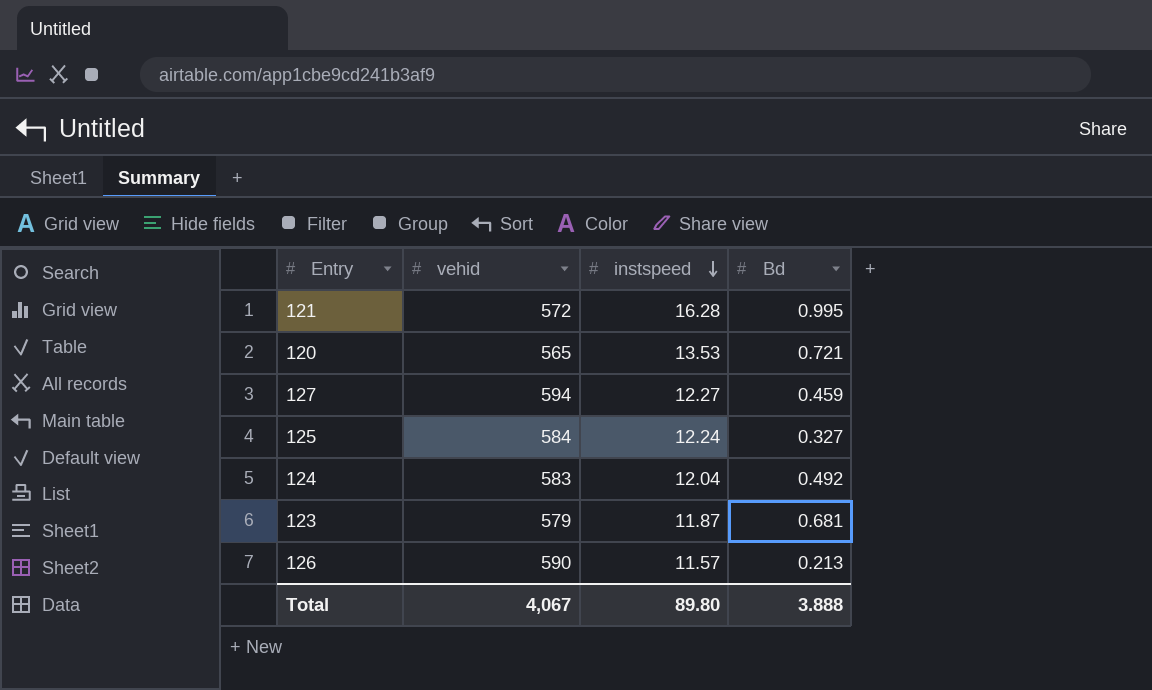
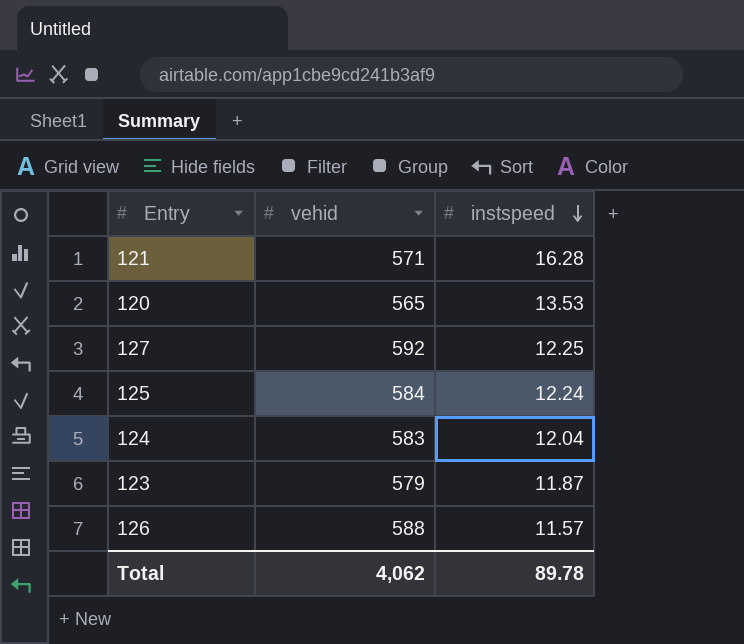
column Bd | position: 4 -> none
121 | vehid: 572 -> 571
127 | vehid: 594 -> 592
127 | instspeed: 12.27 -> 12.25
126 | vehid: 590 -> 588
Total | vehid: 4,067 -> 4,062
Total | instspeed: 89.80 -> 89.78

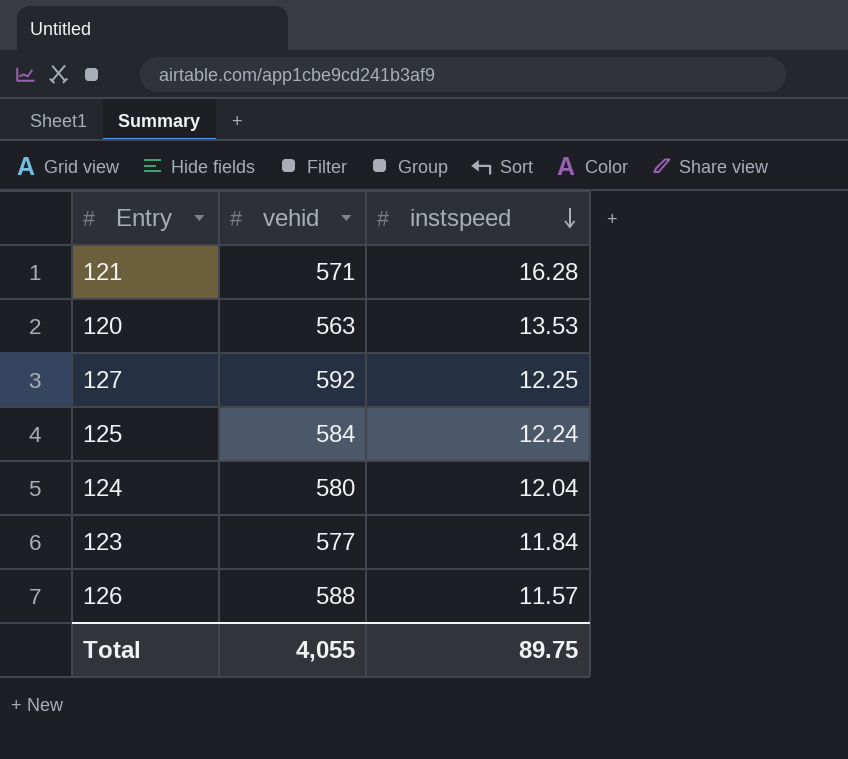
120 | vehid: 565 -> 563
124 | vehid: 583 -> 580
123 | vehid: 579 -> 577
123 | instspeed: 11.87 -> 11.84
Total | vehid: 4,062 -> 4,055
Total | instspeed: 89.78 -> 89.75

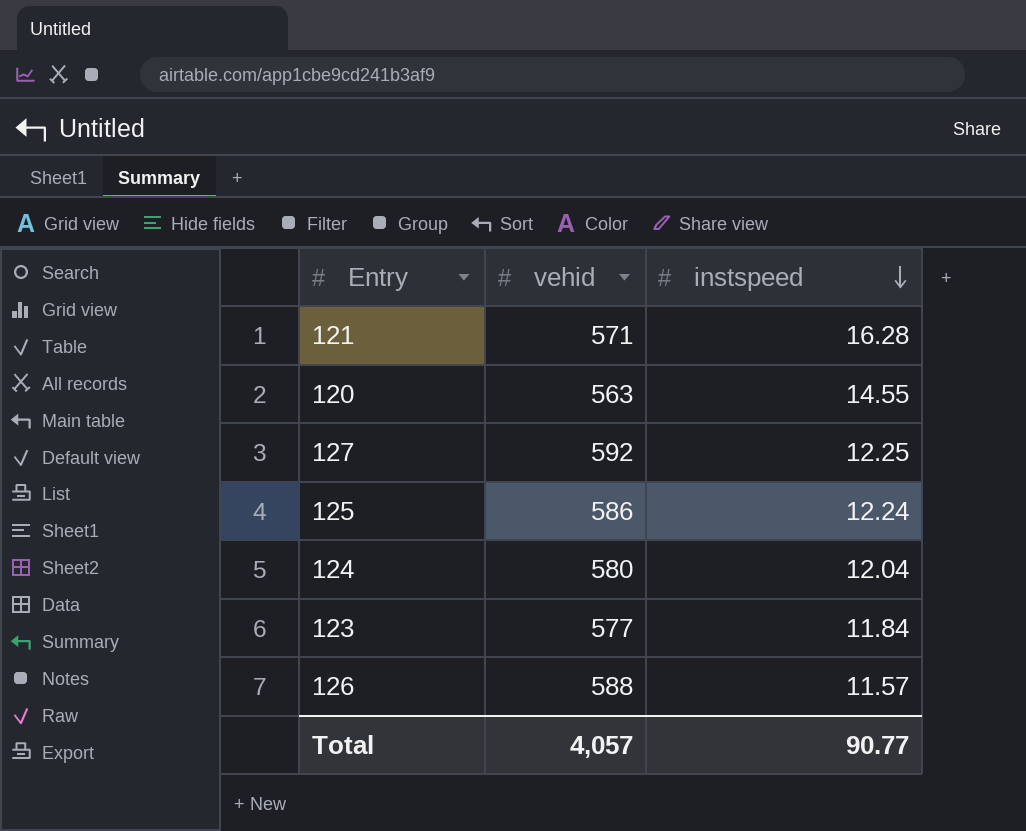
120 | instspeed: 13.53 -> 14.55
125 | vehid: 584 -> 586
Total | vehid: 4,055 -> 4,057
Total | instspeed: 89.75 -> 90.77

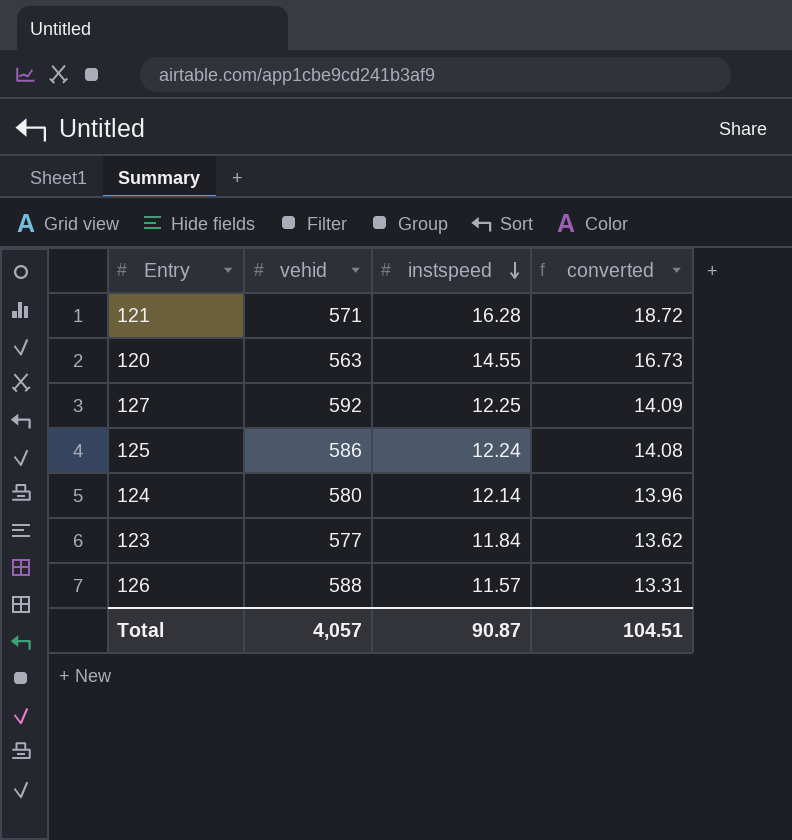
column converted | formula: none -> [instspeed] * 1.15
124 | instspeed: 12.04 -> 12.14
Total | instspeed: 90.77 -> 90.87

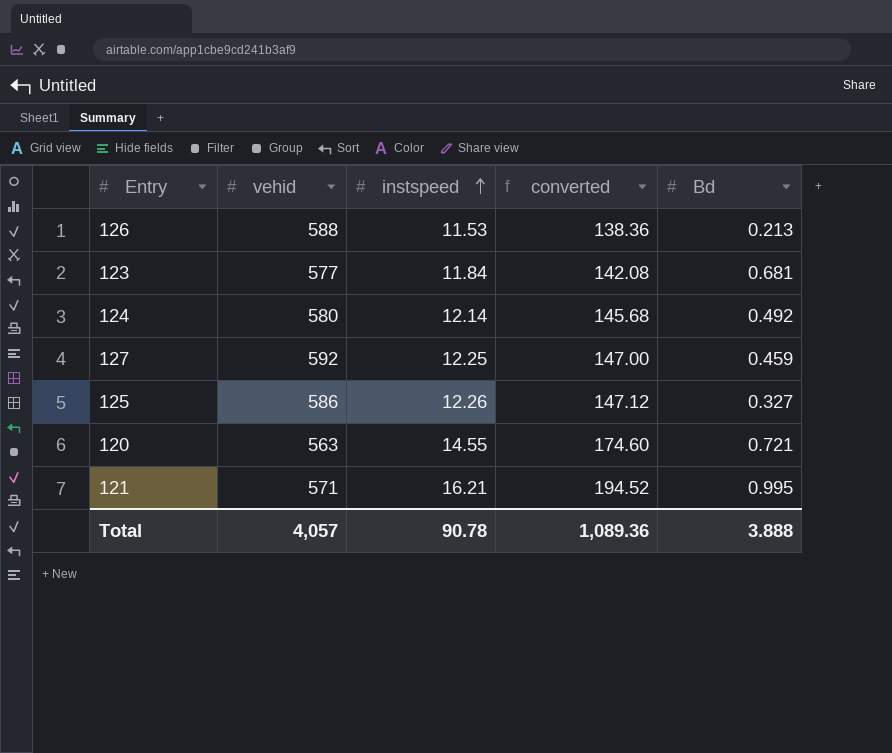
row order: instspeed descending -> instspeed ascending
column converted | formula: [instspeed] * 1.15 -> [instspeed] * 12
column Bd | position: none -> 5
126 | instspeed: 11.57 -> 11.53
125 | instspeed: 12.24 -> 12.26
121 | instspeed: 16.28 -> 16.21
Total | instspeed: 90.87 -> 90.78
Total | converted: 104.51 -> 1,089.36

